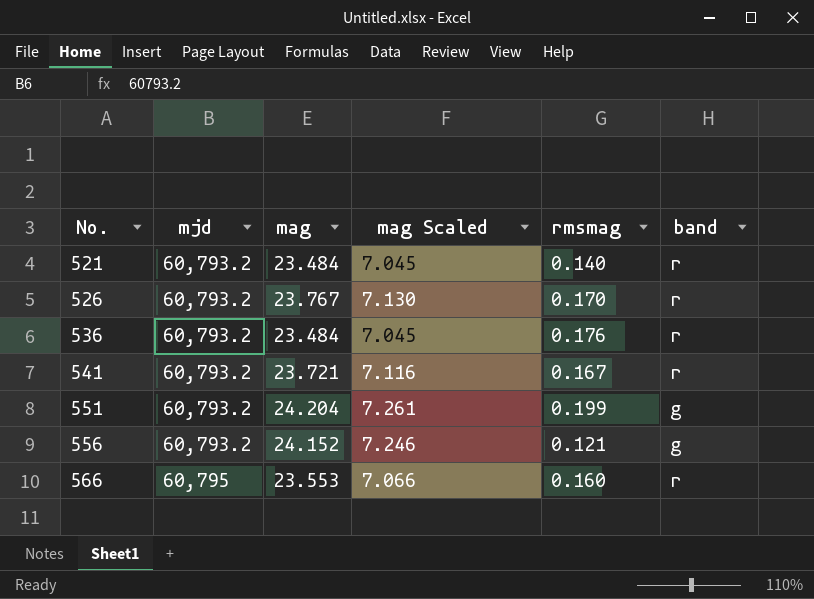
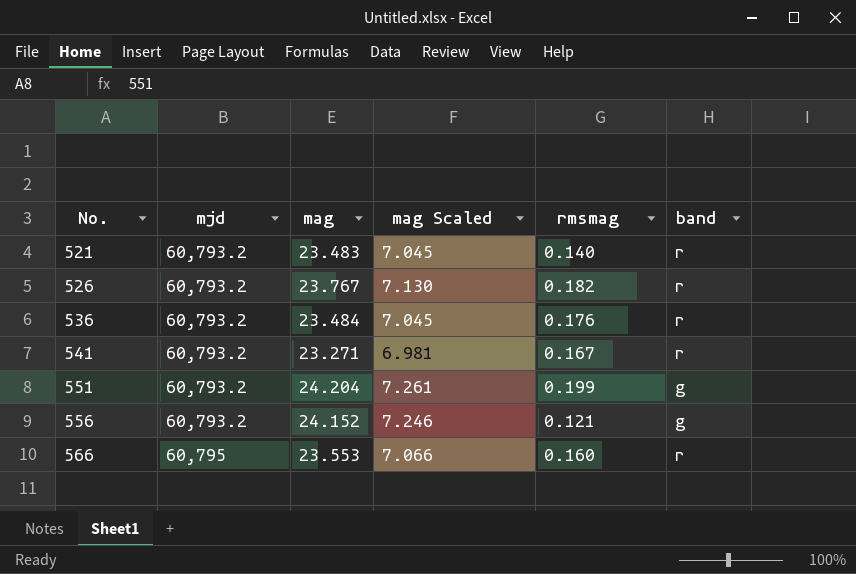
521 | mag: 23.484 -> 23.483
526 | rmsmag: 0.170 -> 0.182
541 | mag: 23.721 -> 23.271
541 | mag Scaled: 7.116 -> 6.981

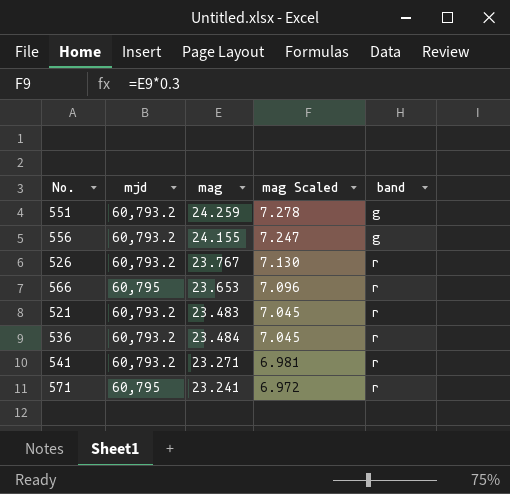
row order: No. ascending -> mag Scaled descending
column rmsmag | position: 5 -> none
551 | mag: 24.204 -> 24.259
551 | mag Scaled: 7.261 -> 7.278
556 | mag: 24.152 -> 24.155
556 | mag Scaled: 7.246 -> 7.247
566 | mag: 23.553 -> 23.653
566 | mag Scaled: 7.066 -> 7.096
row 571: none -> 60,795 | 23.241 | 6.972 | r

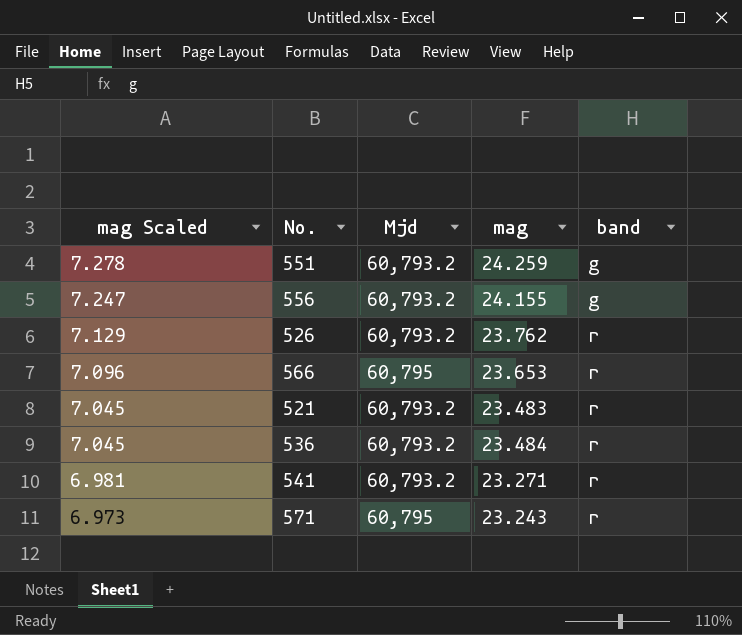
column mag Scaled | position: 4 -> 1
column name: mjd -> Mjd
526 | mag Scaled: 7.130 -> 7.129
526 | mag: 23.767 -> 23.762
571 | mag Scaled: 6.972 -> 6.973
571 | mag: 23.241 -> 23.243

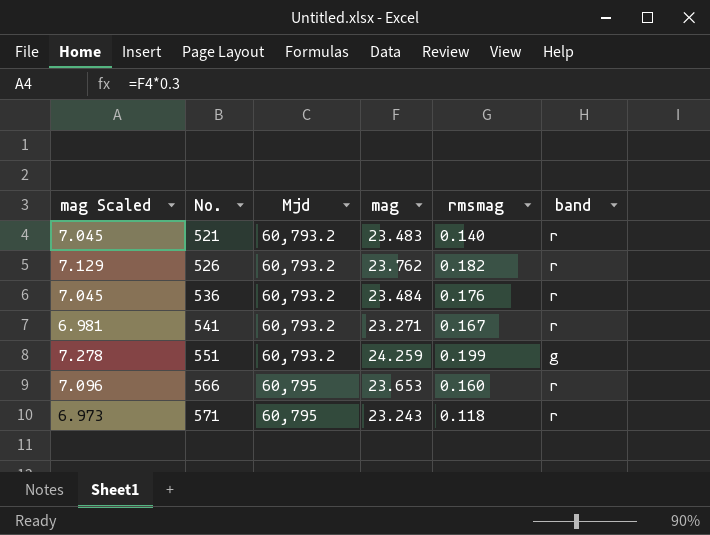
row order: mag Scaled descending -> No. ascending
column rmsmag | position: none -> 5
row 556: 7.247 | 60,793.2 | 24.155 | g -> none

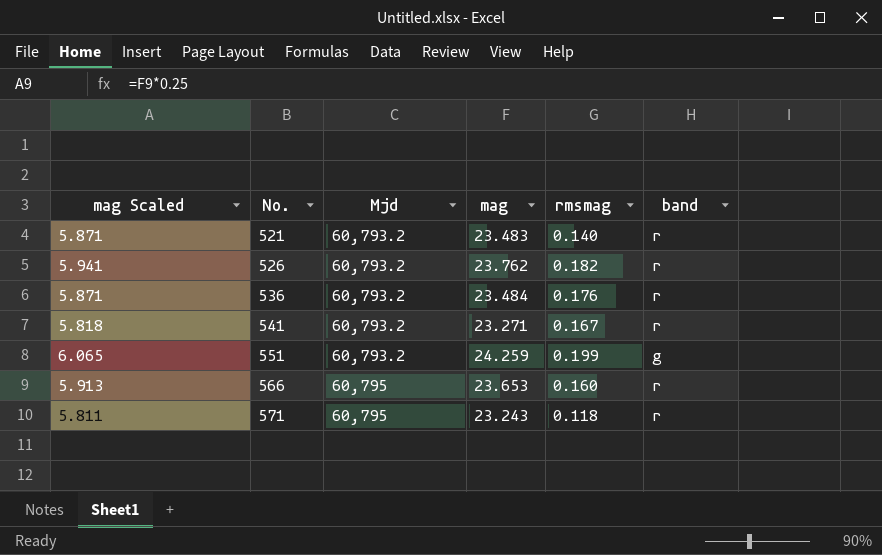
column mag Scaled | formula: [mag] * 0.3 -> [mag] * 0.25

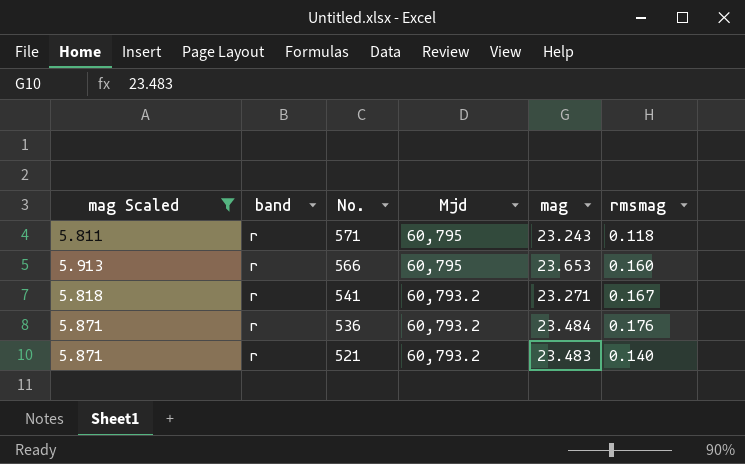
filter: none -> mag Scaled <= 5.913
row order: No. ascending -> No. descending
column band | position: 6 -> 2

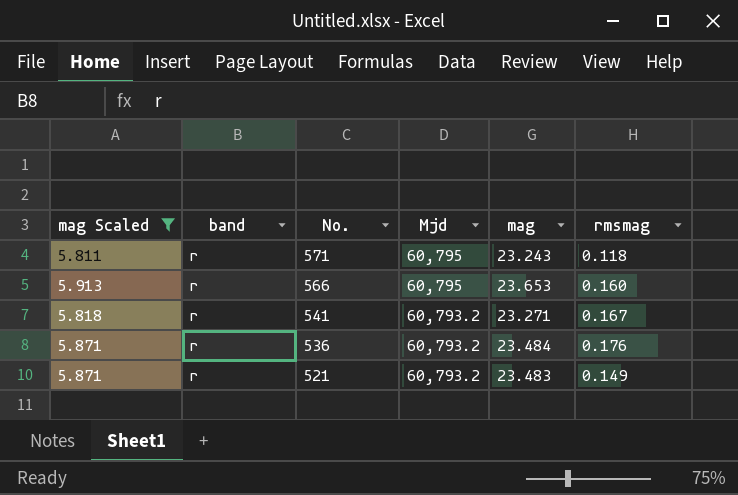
521 | rmsmag: 0.140 -> 0.149

